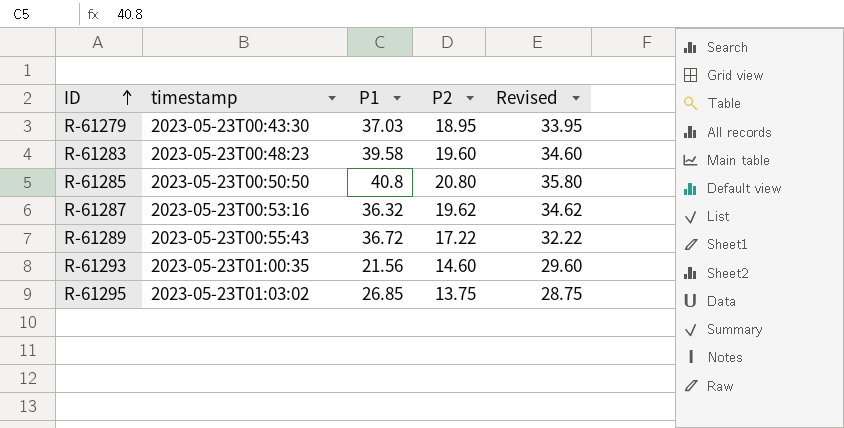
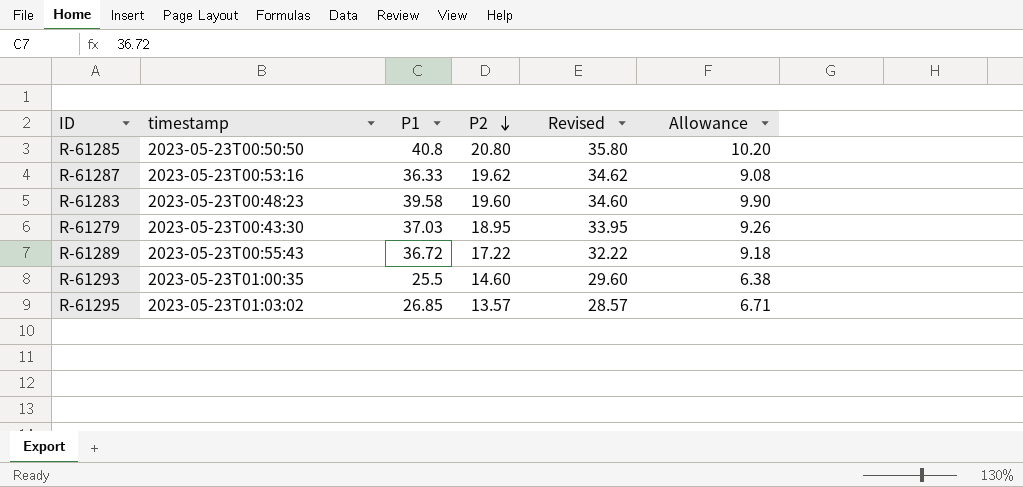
row order: ID ascending -> P2 descending
column Allowance | formula: none -> [P1] * 0.25
R-61287 | P1: 36.32 -> 36.33
R-61293 | P1: 21.56 -> 25.5
R-61295 | P2: 13.75 -> 13.57
R-61295 | Revised: 28.75 -> 28.57

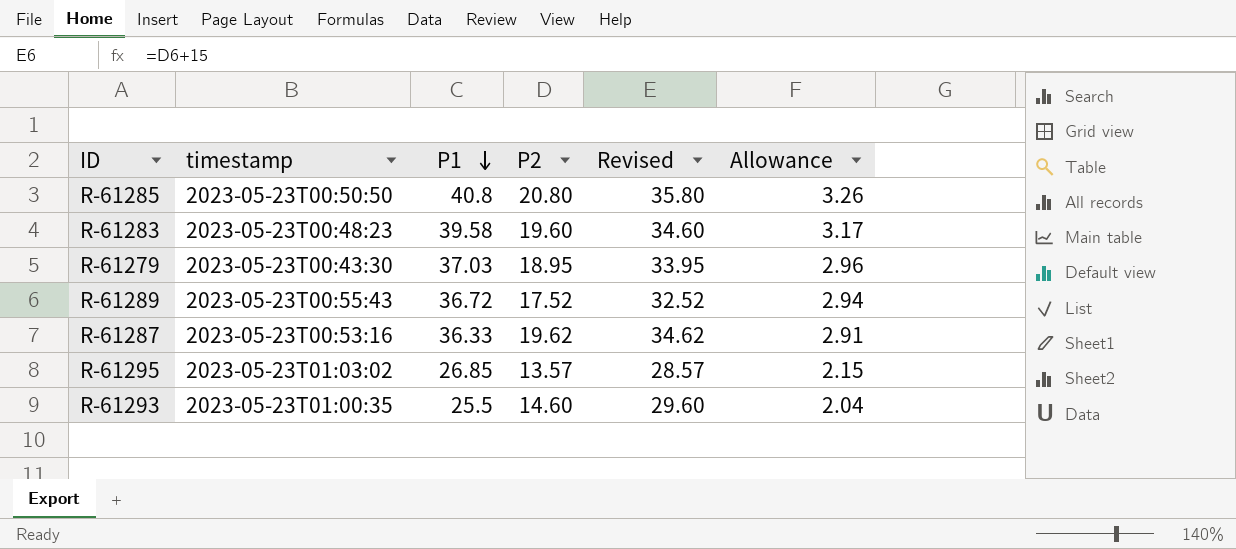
row order: P2 descending -> P1 descending
column Allowance | formula: [P1] * 0.25 -> [P1] * 0.08
R-61289 | P2: 17.22 -> 17.52
R-61289 | Revised: 32.22 -> 32.52

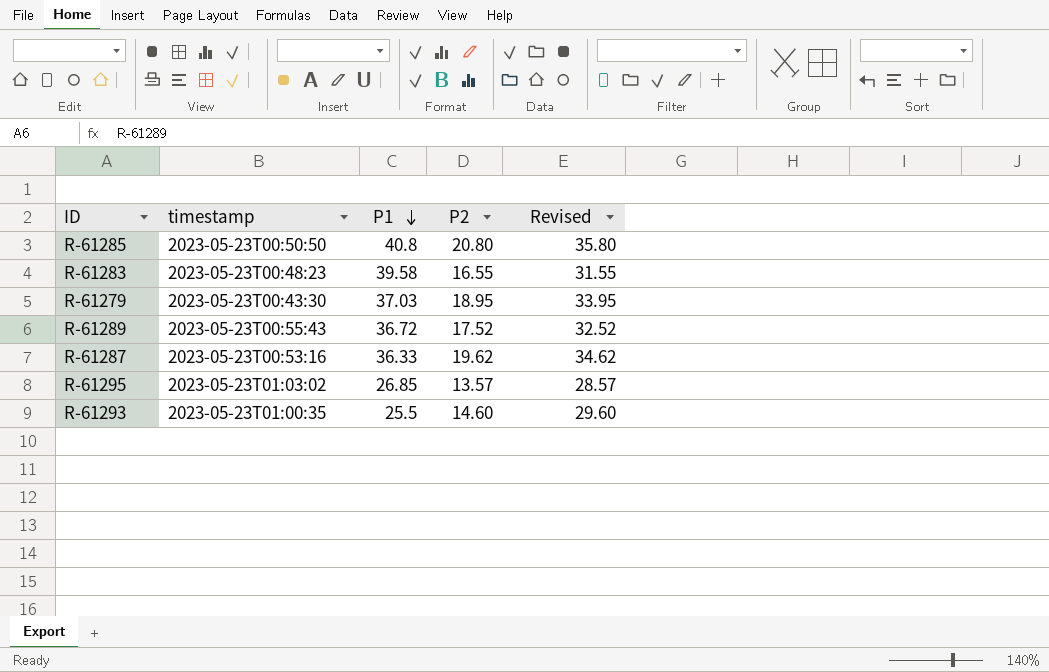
column Allowance | formula: [P1] * 0.08 -> none
R-61283 | P2: 19.60 -> 16.55
R-61283 | Revised: 34.60 -> 31.55

